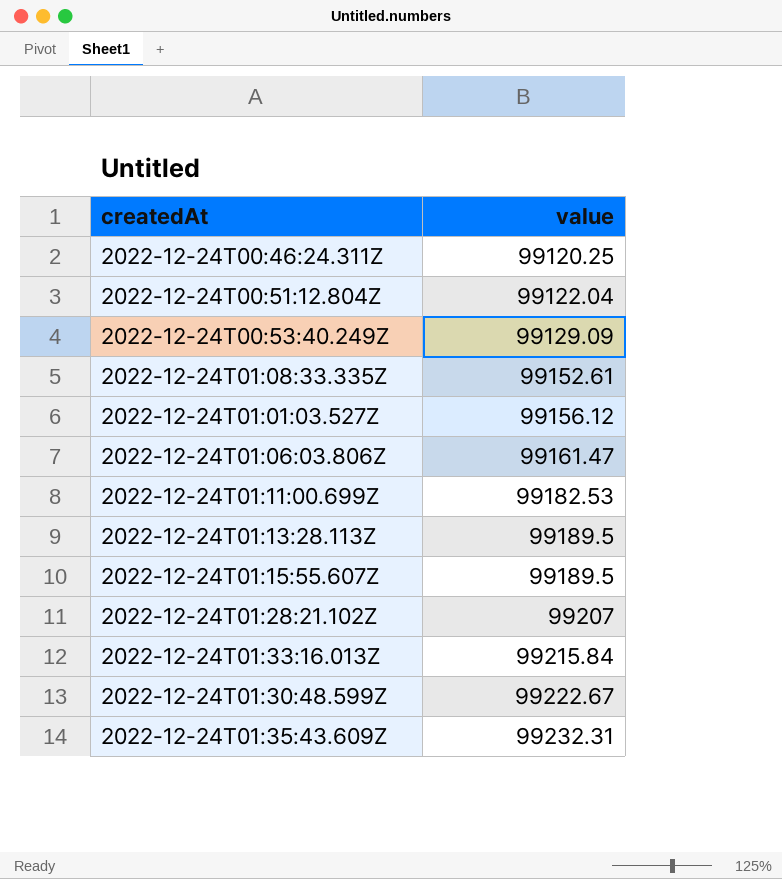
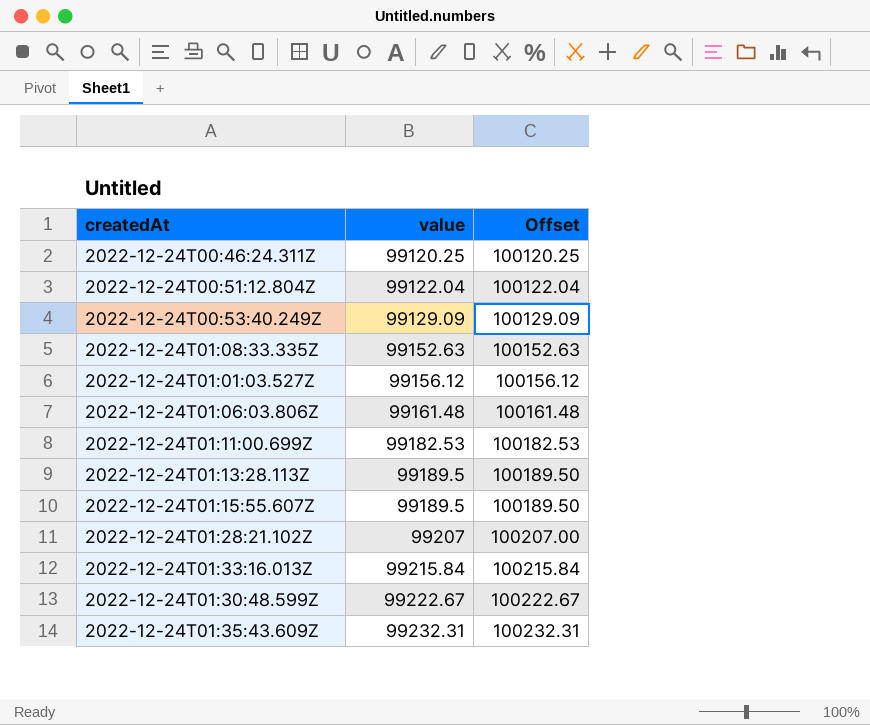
column Offset | formula: none -> [value] + 1000
2022-12-24T01:08:33.335Z | value: 99152.61 -> 99152.63
2022-12-24T01:06:03.806Z | value: 99161.47 -> 99161.48

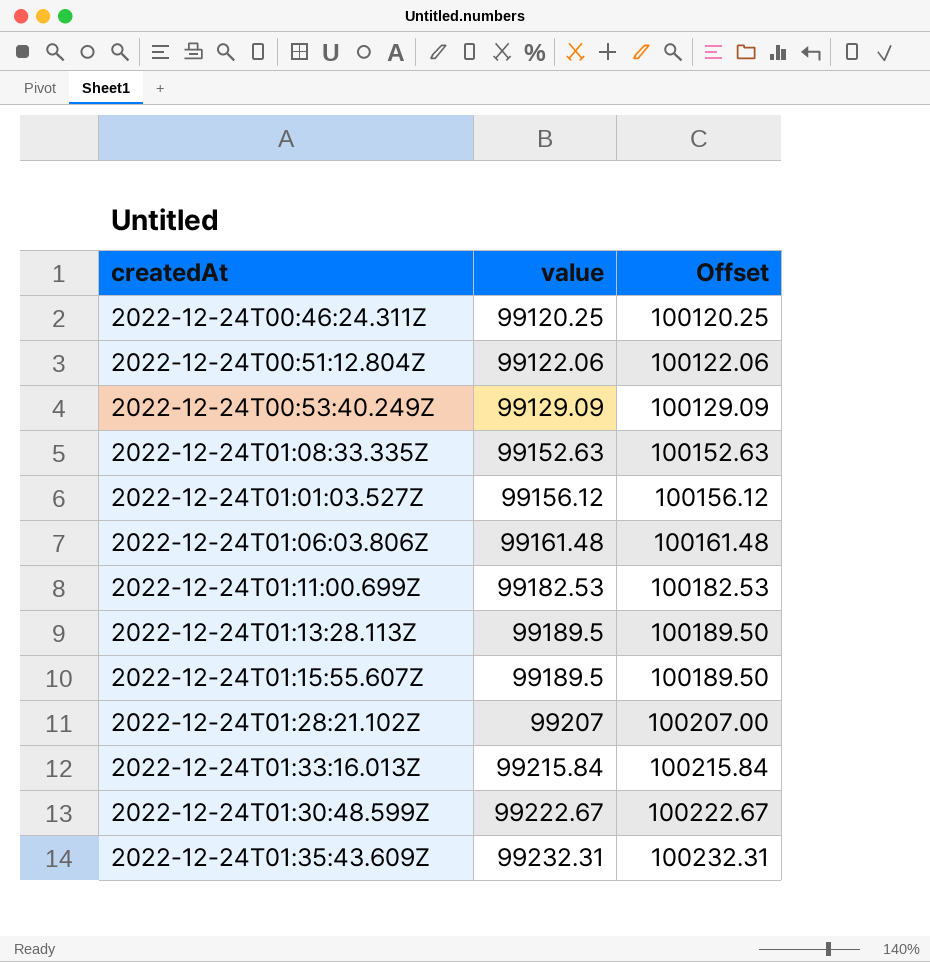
2022-12-24T00:51:12.804Z | value: 99122.04 -> 99122.06
2022-12-24T00:51:12.804Z | Offset: 100122.04 -> 100122.06

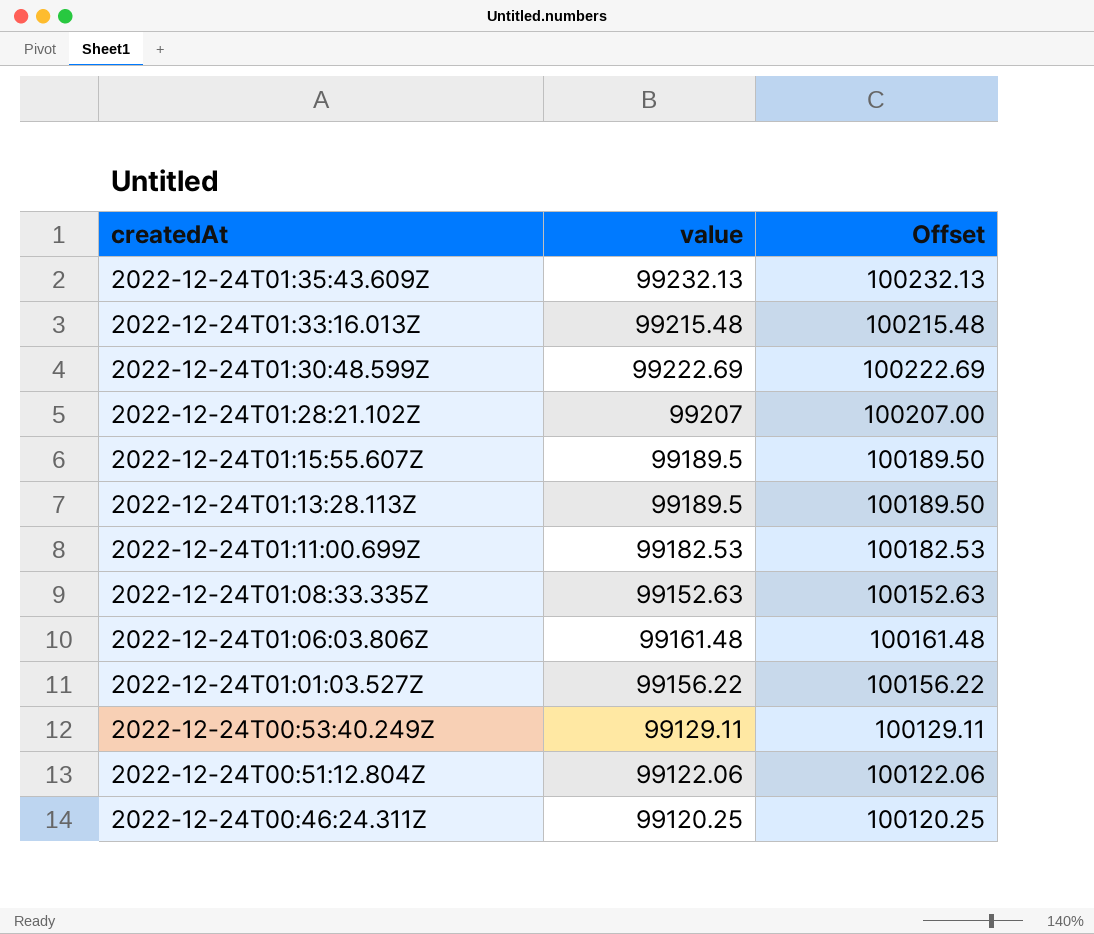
row order: value ascending -> createdAt descending
2022-12-24T01:35:43.609Z | value: 99232.31 -> 99232.13
2022-12-24T01:35:43.609Z | Offset: 100232.31 -> 100232.13
2022-12-24T01:33:16.013Z | value: 99215.84 -> 99215.48
2022-12-24T01:33:16.013Z | Offset: 100215.84 -> 100215.48
2022-12-24T01:30:48.599Z | value: 99222.67 -> 99222.69
2022-12-24T01:30:48.599Z | Offset: 100222.67 -> 100222.69
2022-12-24T01:01:03.527Z | value: 99156.12 -> 99156.22
2022-12-24T01:01:03.527Z | Offset: 100156.12 -> 100156.22
2022-12-24T00:53:40.249Z | value: 99129.09 -> 99129.11
2022-12-24T00:53:40.249Z | Offset: 100129.09 -> 100129.11

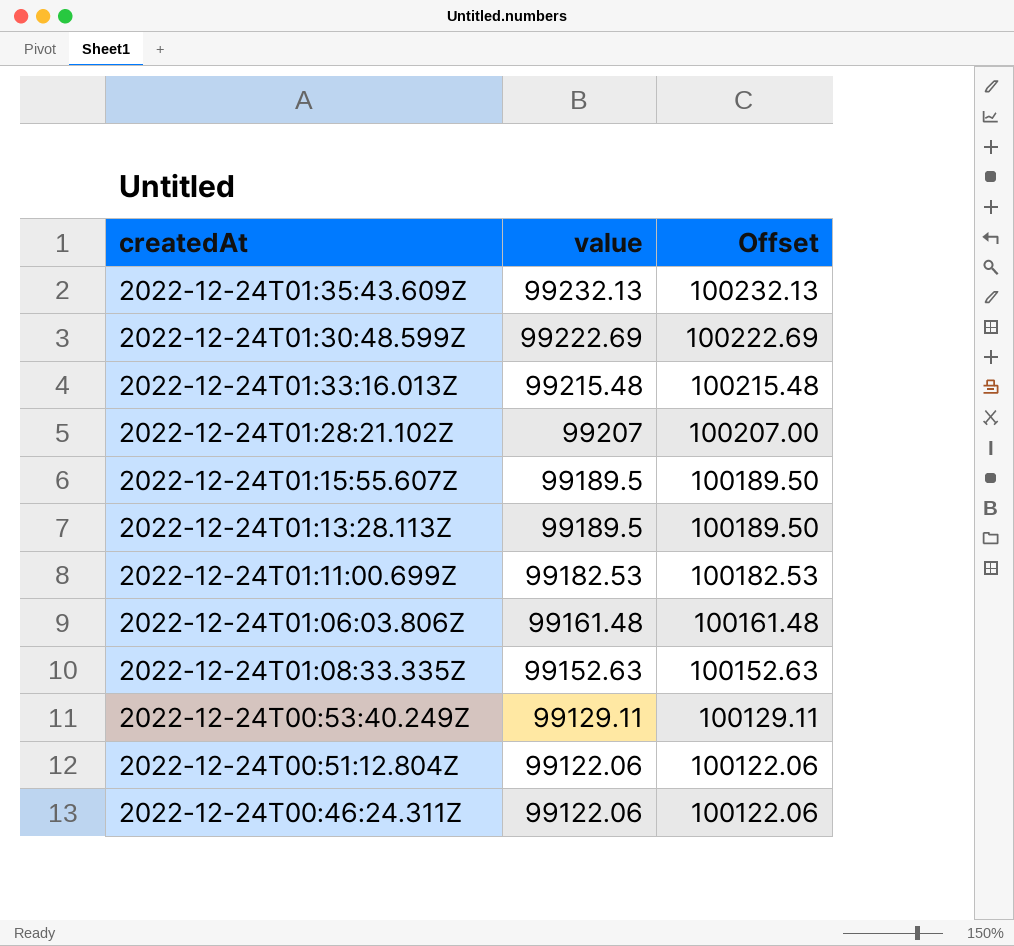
row order: createdAt descending -> value descending
row 2022-12-24T01:01:03.527Z: 99156.22 | 100156.22 -> none
2022-12-24T00:46:24.311Z | value: 99120.25 -> 99122.06
2022-12-24T00:46:24.311Z | Offset: 100120.25 -> 100122.06

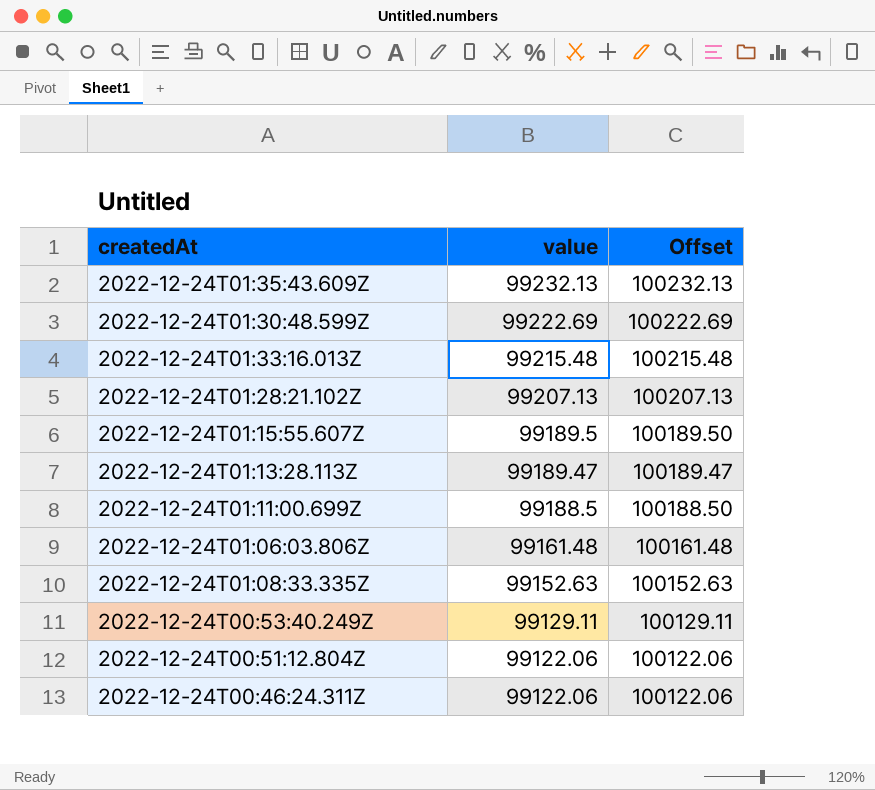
2022-12-24T01:28:21.102Z | value: 99207 -> 99207.13
2022-12-24T01:28:21.102Z | Offset: 100207.00 -> 100207.13
2022-12-24T01:13:28.113Z | value: 99189.5 -> 99189.47
2022-12-24T01:13:28.113Z | Offset: 100189.50 -> 100189.47
2022-12-24T01:11:00.699Z | value: 99182.53 -> 99188.5
2022-12-24T01:11:00.699Z | Offset: 100182.53 -> 100188.50

